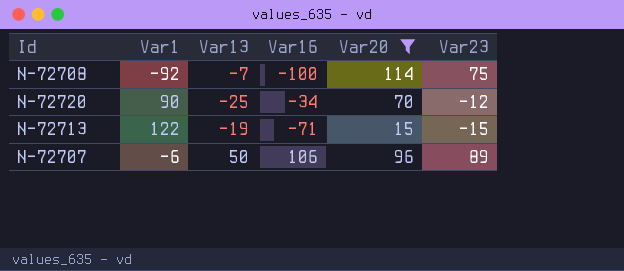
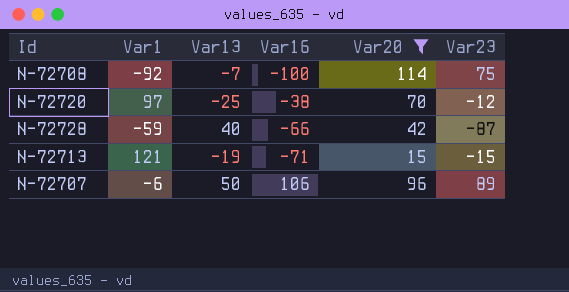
N-72720 | Var1: 90 -> 97
N-72720 | Var16: -34 -> -38
row N-72728: none -> -59 | 40 | -66 | 42 | -87
N-72713 | Var1: 122 -> 121

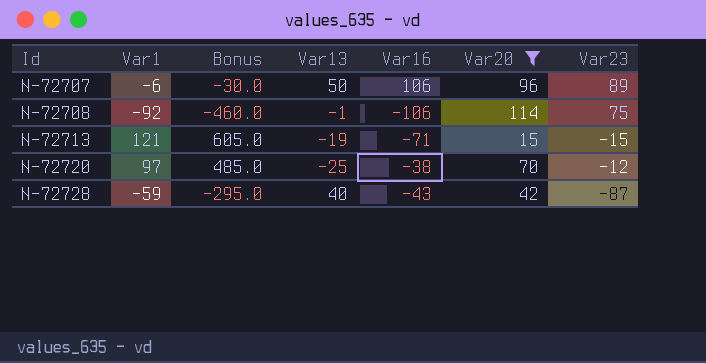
row order: none -> Id ascending
column Bonus | formula: none -> [Var1] * 5
N-72708 | Var13: -7 -> -1
N-72708 | Var16: -100 -> -106
N-72728 | Var16: -66 -> -43

